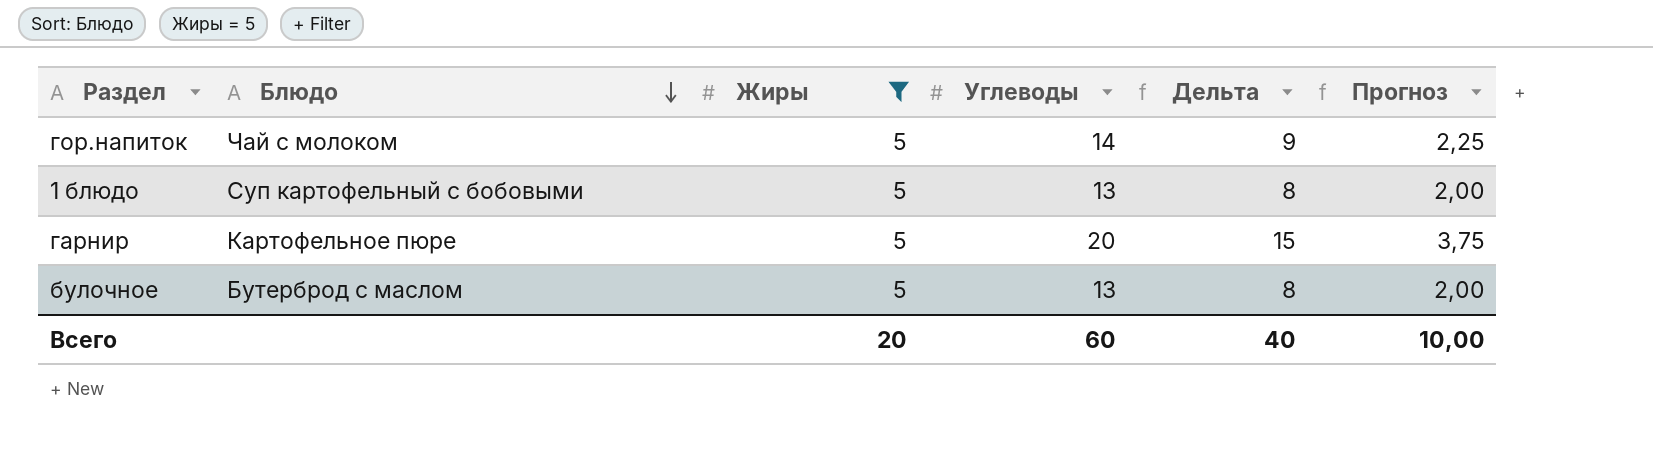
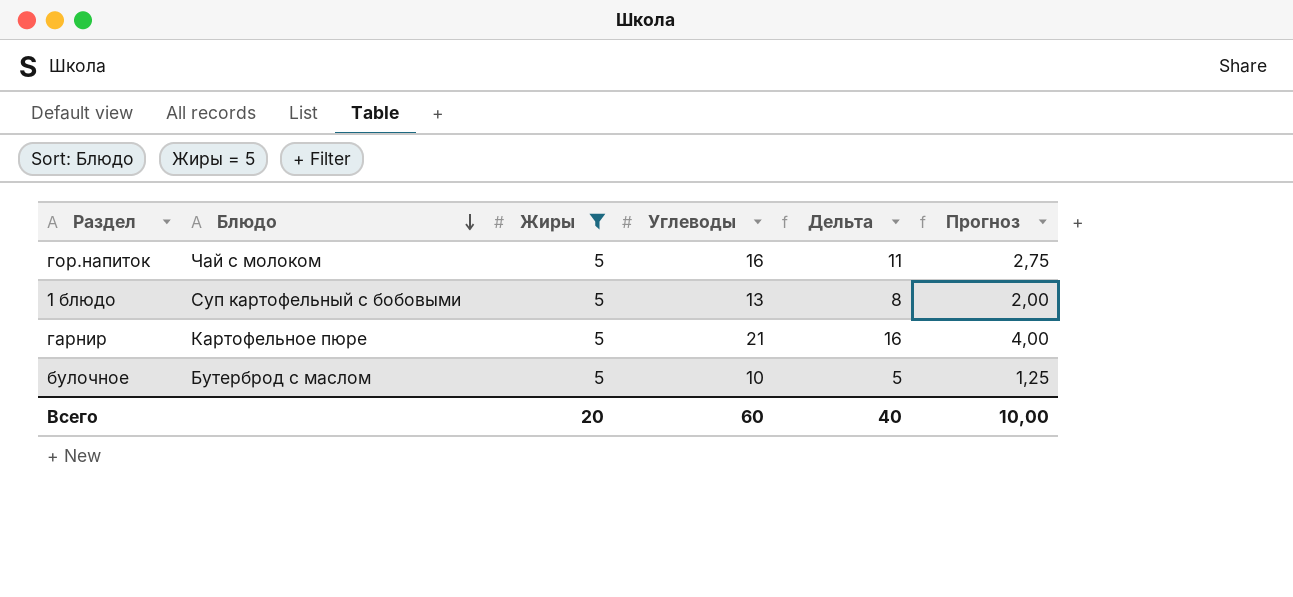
гор.напиток | Углеводы: 14 -> 16
гор.напиток | Дельта: 9 -> 11
гор.напиток | Прогноз: 2,25 -> 2,75
гарнир | Углеводы: 20 -> 21
гарнир | Дельта: 15 -> 16
гарнир | Прогноз: 3,75 -> 4,00
булочное | Углеводы: 13 -> 10
булочное | Дельта: 8 -> 5
булочное | Прогноз: 2,00 -> 1,25

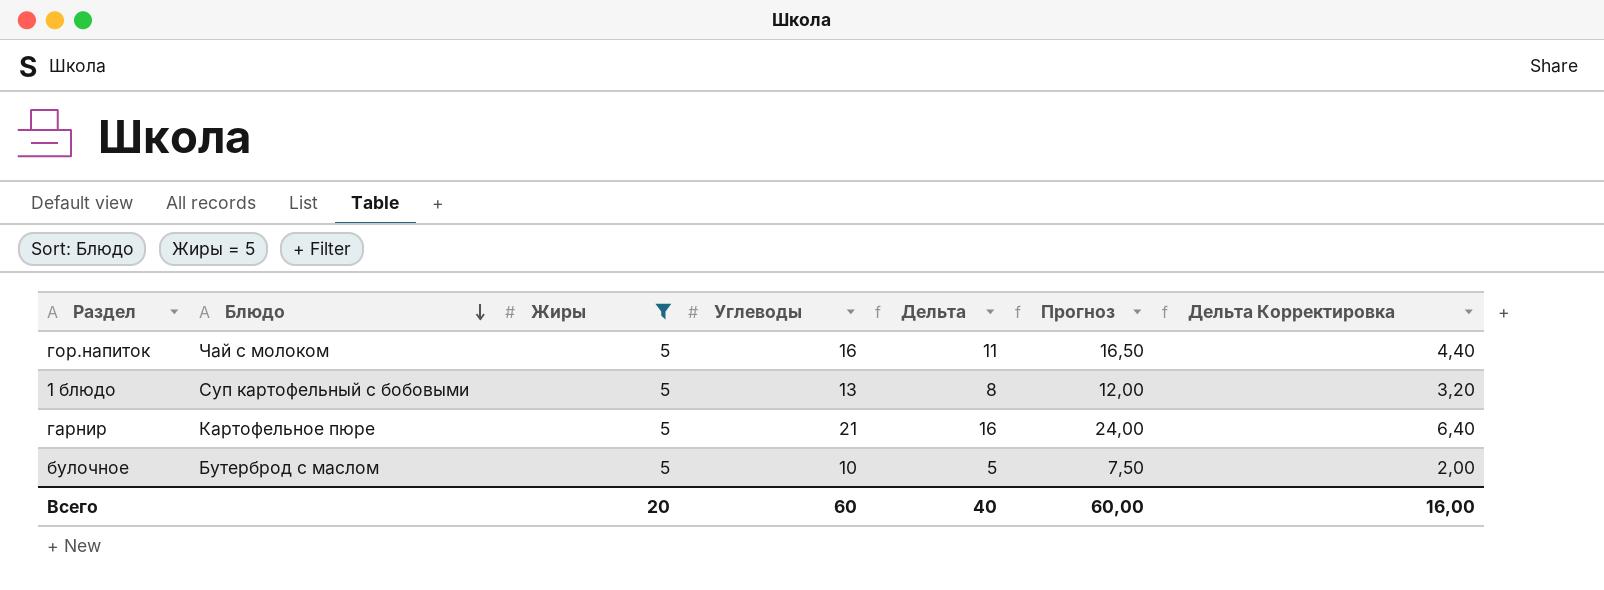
column Прогноз | formula: [Дельта] * 0,25 -> [Дельта] * 1,5
column Дельта Корректировка | formula: none -> [Дельта] * 0,4
Всего | Прогноз: 10,00 -> 60,00

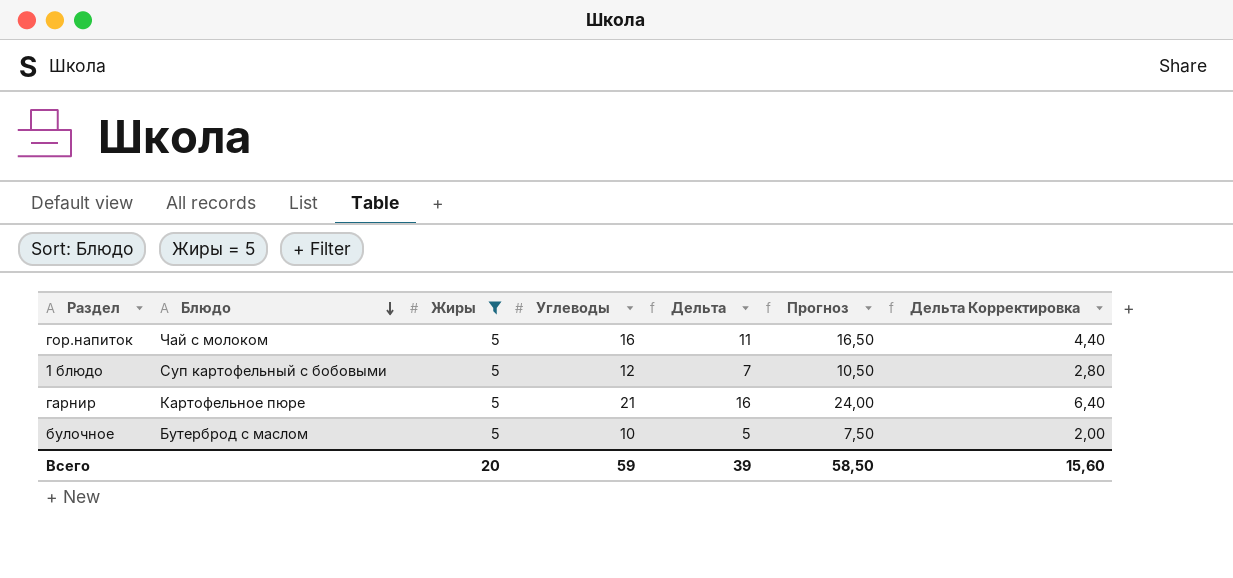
1 блюдо | Углеводы: 13 -> 12
1 блюдо | Дельта: 8 -> 7
1 блюдо | Прогноз: 12,00 -> 10,50
1 блюдо | Дельта Корректировка: 3,20 -> 2,80
Всего | Углеводы: 60 -> 59
Всего | Дельта: 40 -> 39
Всего | Прогноз: 60,00 -> 58,50
Всего | Дельта Корректировка: 16,00 -> 15,60

